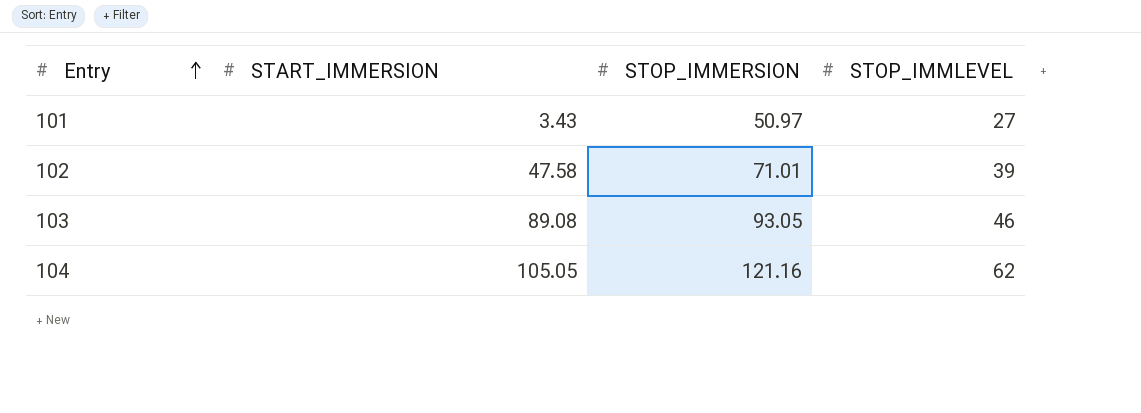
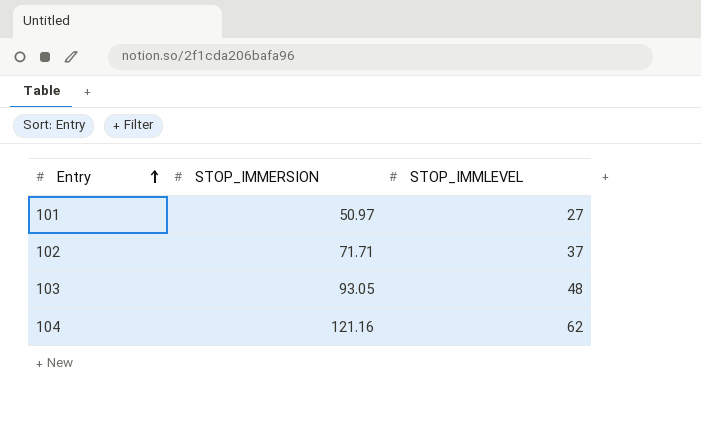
column START_IMMERSION | position: 2 -> none
102 | STOP_IMMERSION: 71.01 -> 71.71
102 | STOP_IMMLEVEL: 39 -> 37
103 | STOP_IMMLEVEL: 46 -> 48

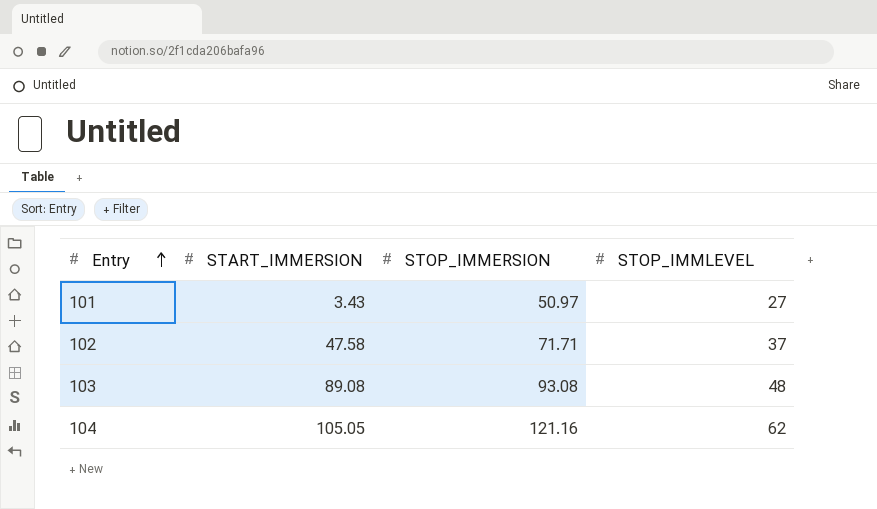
column START_IMMERSION | position: none -> 2
103 | STOP_IMMERSION: 93.05 -> 93.08

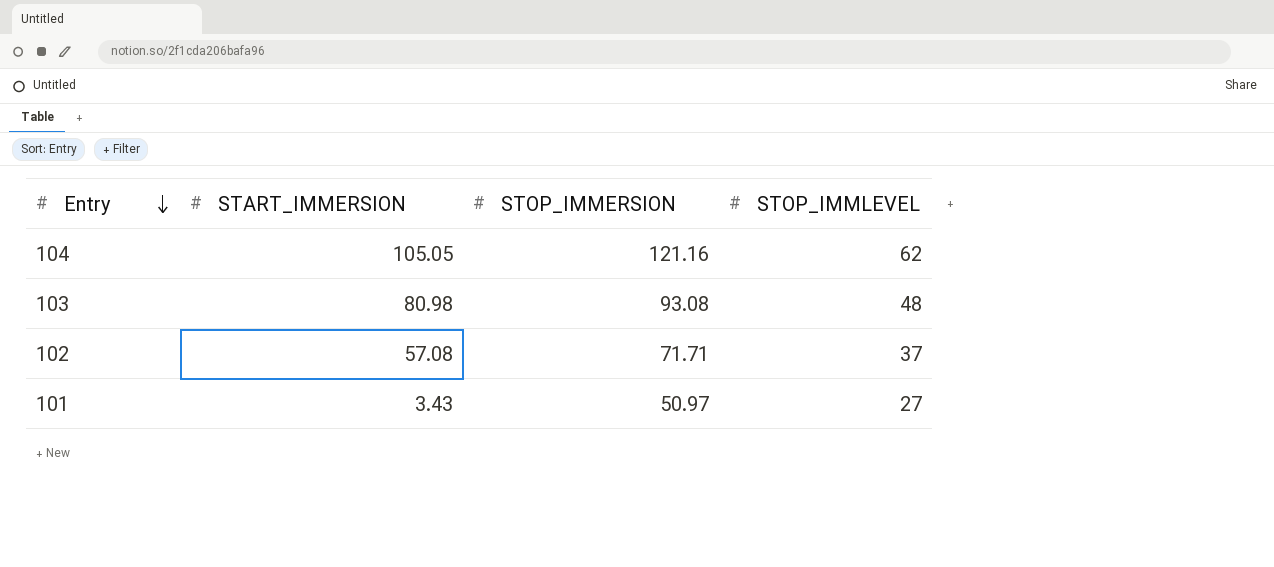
row order: Entry ascending -> Entry descending
103 | START_IMMERSION: 89.08 -> 80.98
102 | START_IMMERSION: 47.58 -> 57.08

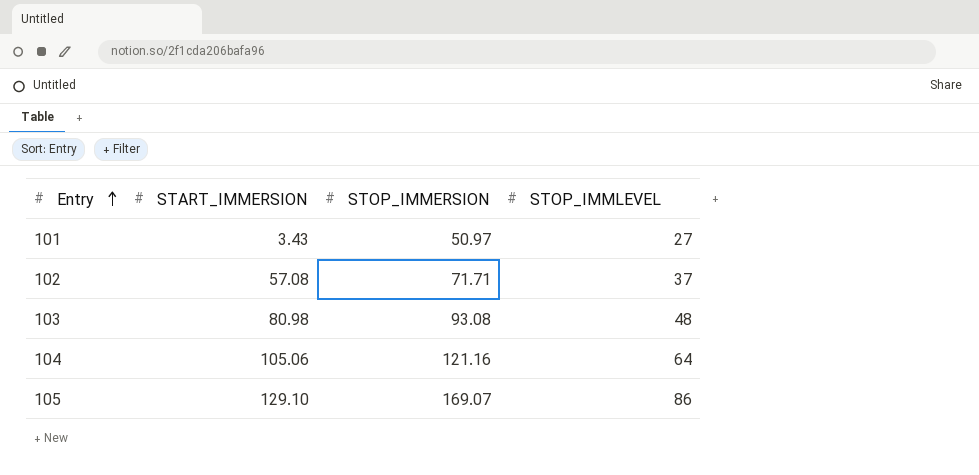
row order: Entry descending -> Entry ascending
104 | START_IMMERSION: 105.05 -> 105.06
104 | STOP_IMMLEVEL: 62 -> 64
row 105: none -> 129.10 | 169.07 | 86

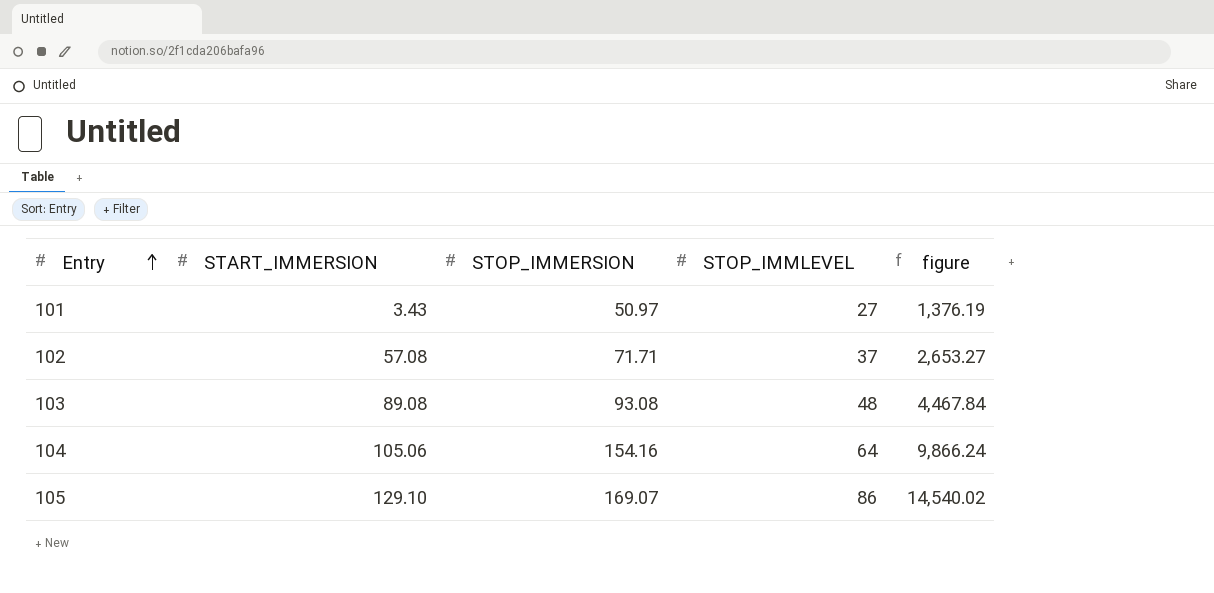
column figure | formula: none -> [STOP_IMMERSION] * [STOP_IMMLEVEL]
103 | START_IMMERSION: 80.98 -> 89.08
104 | STOP_IMMERSION: 121.16 -> 154.16

